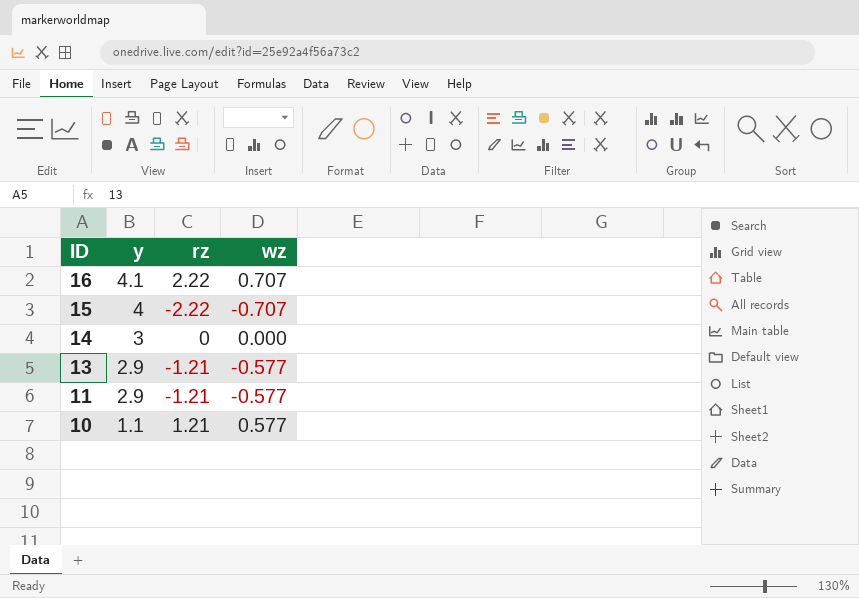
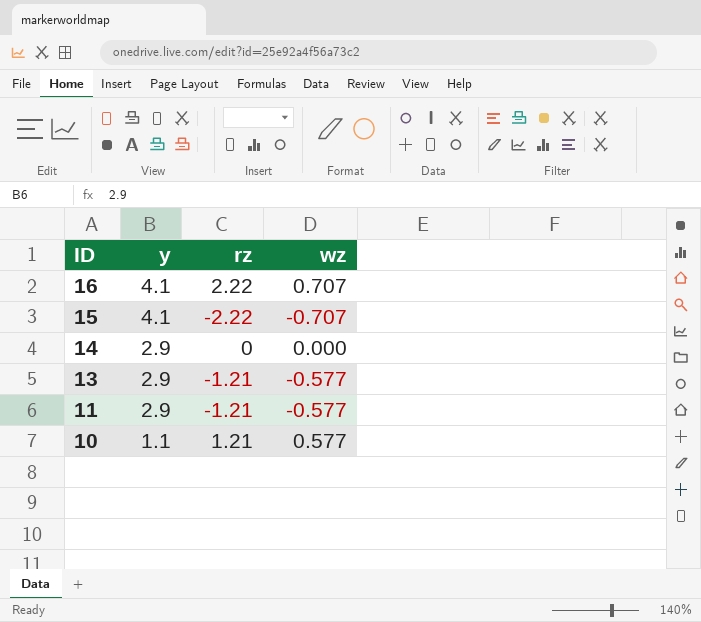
15 | y: 4 -> 4.1
14 | y: 3 -> 2.9

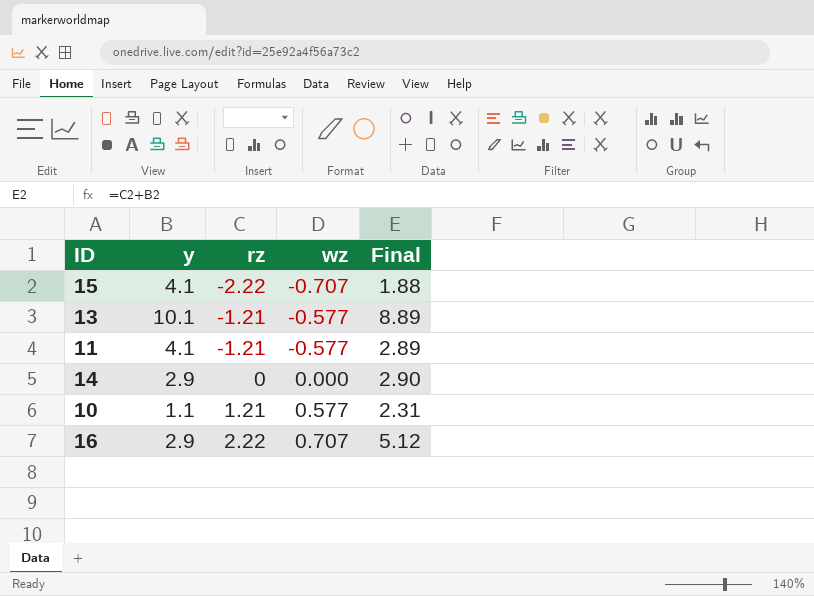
row order: ID descending -> rz ascending
column Final | formula: none -> [y] + [rz]
13 | y: 2.9 -> 10.1
11 | y: 2.9 -> 4.1
16 | y: 4.1 -> 2.9

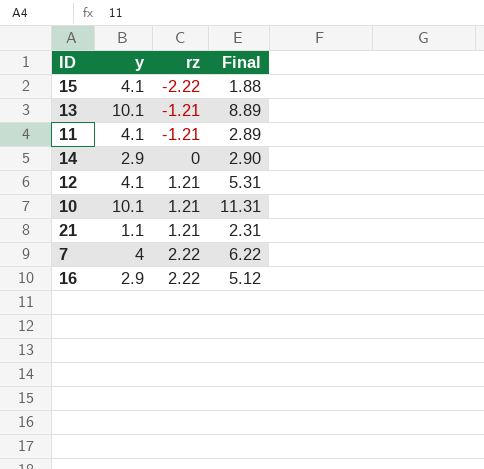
column wz | position: 4 -> none
row 12: none -> 4.1 | 1.21 | 5.31
10 | y: 1.1 -> 10.1
10 | Final: 2.31 -> 11.31
row 21: none -> 1.1 | 1.21 | 2.31
row 7: none -> 4 | 2.22 | 6.22

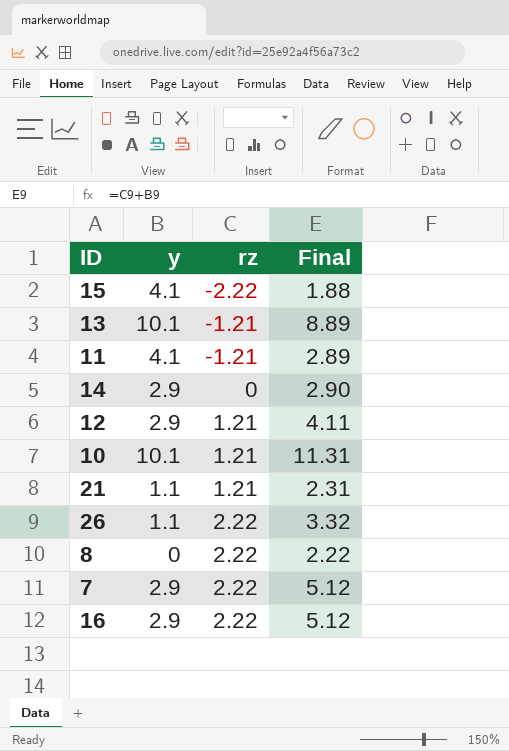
12 | y: 4.1 -> 2.9
12 | Final: 5.31 -> 4.11
row 26: none -> 1.1 | 2.22 | 3.32
row 8: none -> 0 | 2.22 | 2.22
7 | y: 4 -> 2.9
7 | Final: 6.22 -> 5.12

